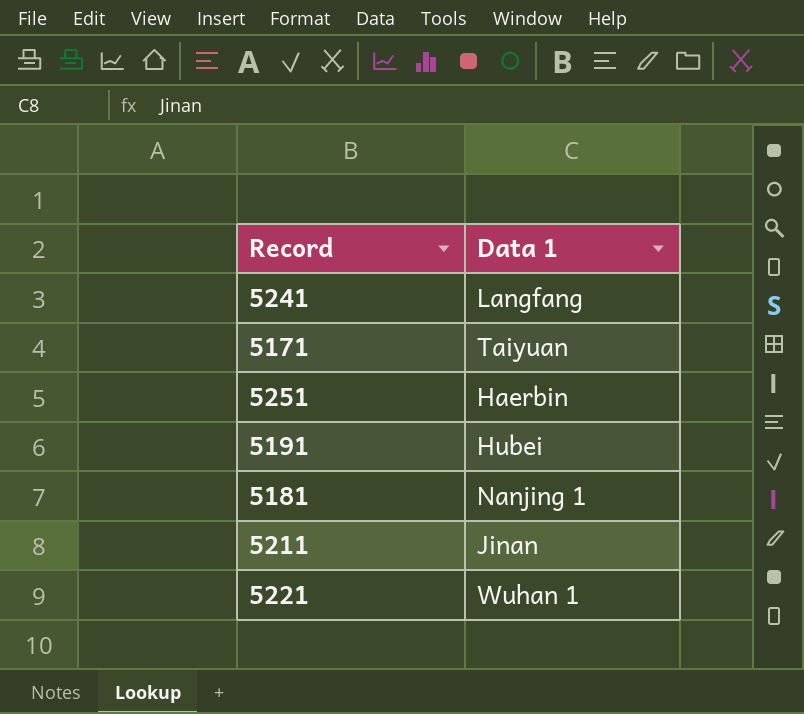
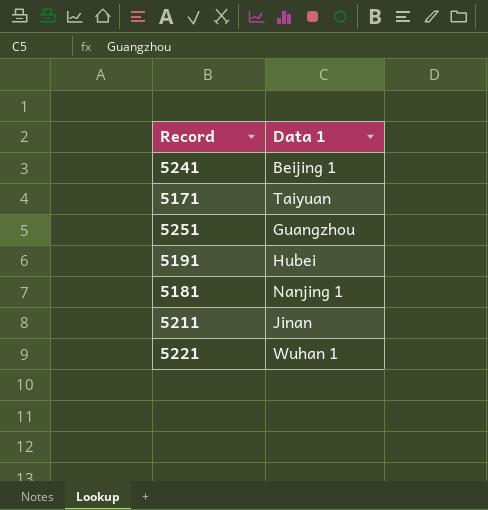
5241 | Data 1: Langfang -> Beijing 1
5251 | Data 1: Haerbin -> Guangzhou

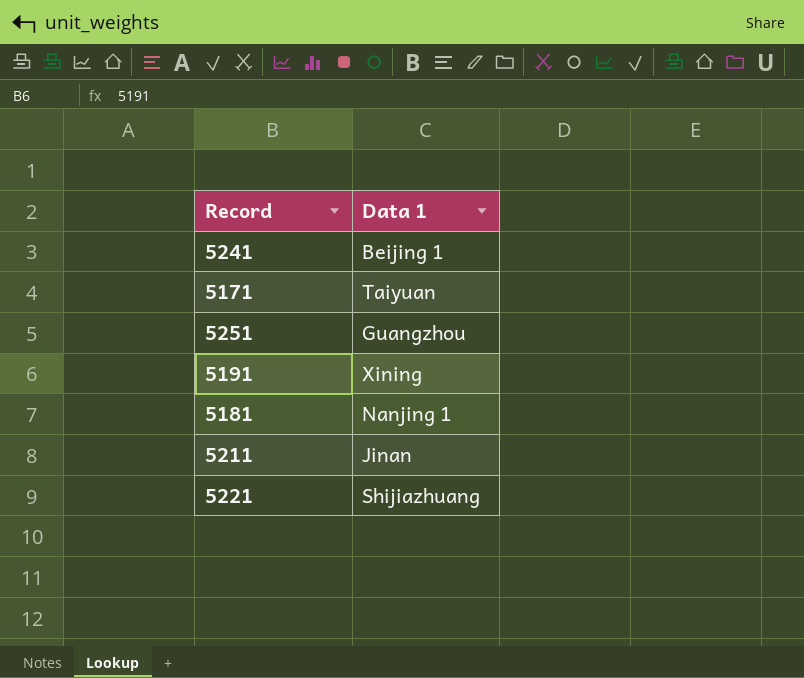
5191 | Data 1: Hubei -> Xining
5221 | Data 1: Wuhan 1 -> Shijiazhuang

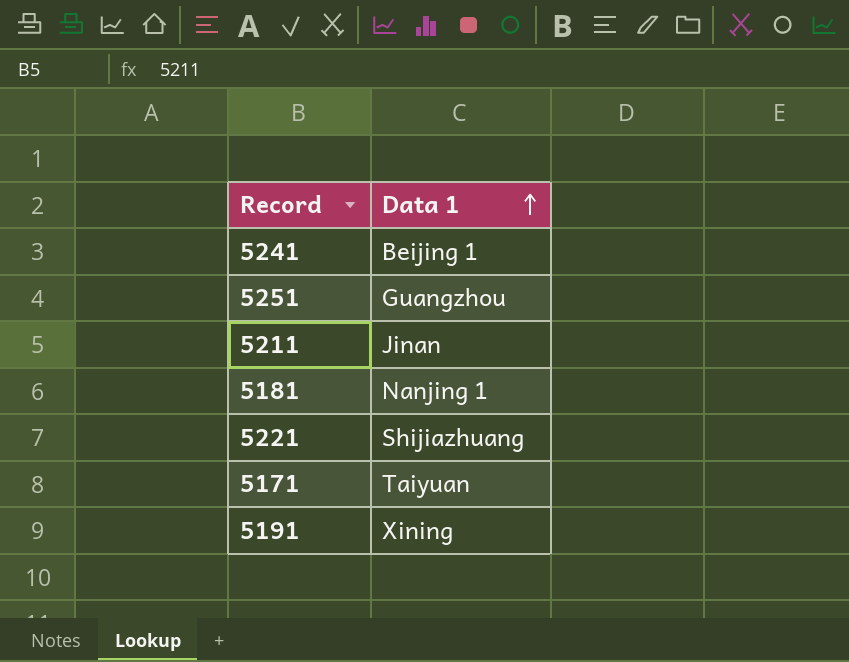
row order: none -> Data 1 ascending

